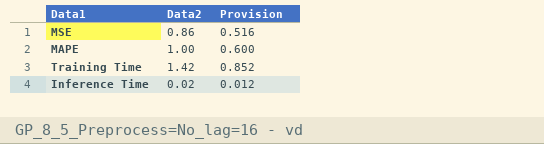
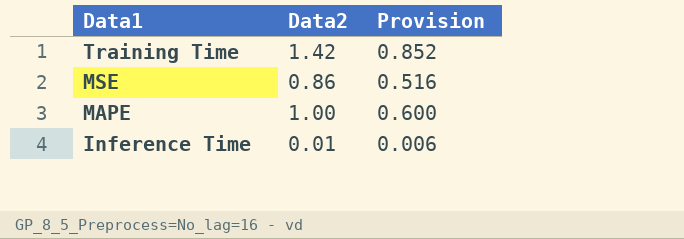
row order: none -> Data1 descending
Inference Time | Data2: 0.02 -> 0.01
Inference Time | Provision: 0.012 -> 0.006

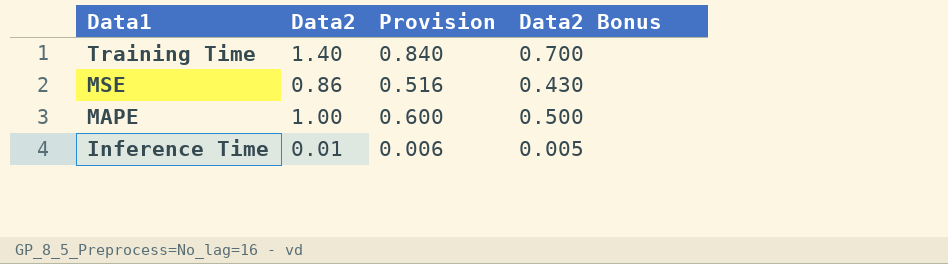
column Data2 Bonus | formula: none -> [Data2] * 0.5
Training Time | Data2: 1.42 -> 1.40
Training Time | Provision: 0.852 -> 0.840

